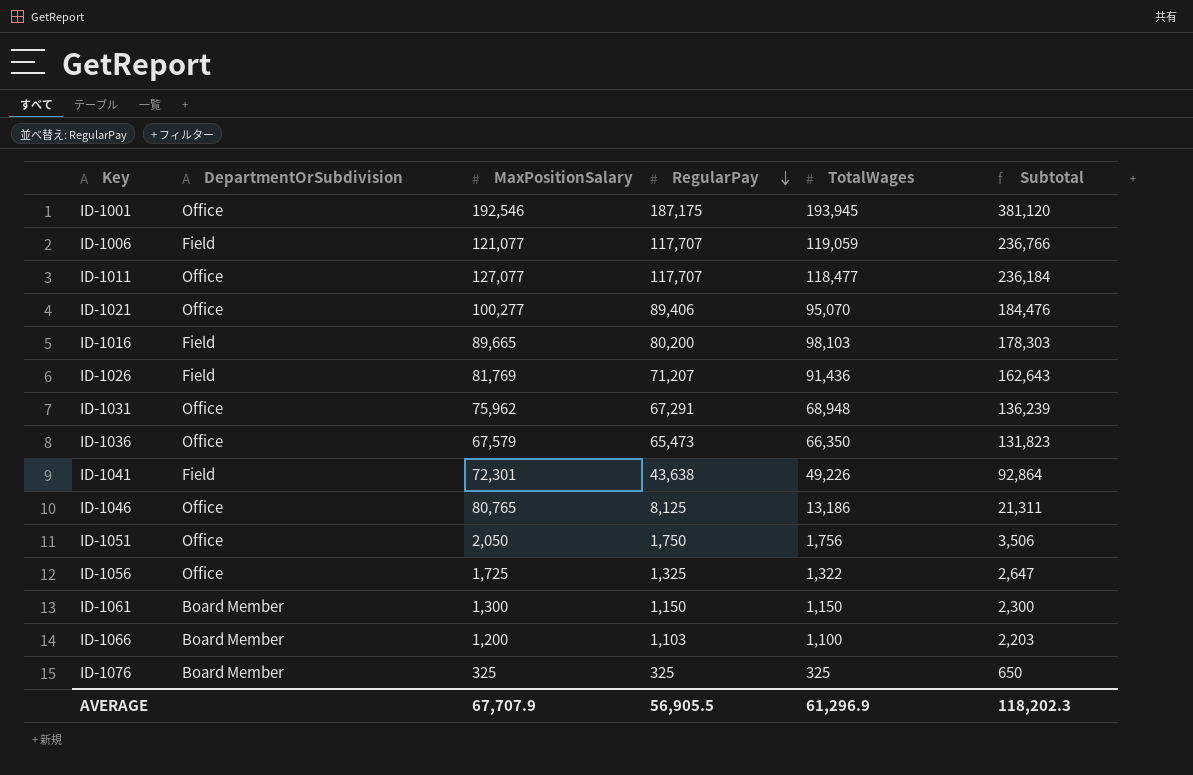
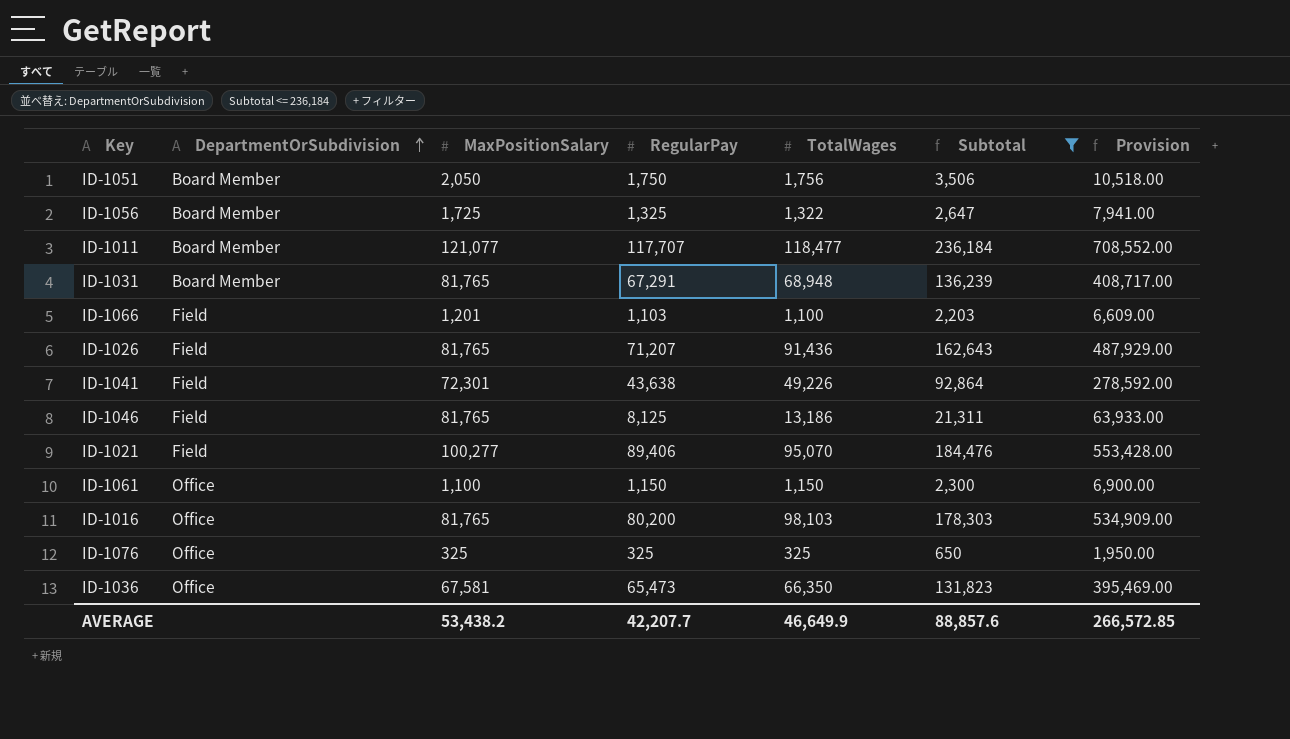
filter: none -> Subtotal <= 236,184
row order: RegularPay descending -> DepartmentOrSubdivision ascending
column Provision | formula: none -> [Subtotal] * 3
ID-1051 | DepartmentOrSubdivision: Office -> Board Member
ID-1056 | DepartmentOrSubdivision: Office -> Board Member
ID-1011 | DepartmentOrSubdivision: Office -> Board Member
ID-1011 | MaxPositionSalary: 127,077 -> 121,077
ID-1031 | DepartmentOrSubdivision: Office -> Board Member
ID-1031 | MaxPositionSalary: 75,962 -> 81,765
ID-1066 | DepartmentOrSubdivision: Board Member -> Field
ID-1066 | MaxPositionSalary: 1,200 -> 1,201
ID-1026 | MaxPositionSalary: 81,769 -> 81,765
ID-1046 | DepartmentOrSubdivision: Office -> Field
ID-1046 | MaxPositionSalary: 80,765 -> 81,765
ID-1021 | DepartmentOrSubdivision: Office -> Field
ID-1061 | DepartmentOrSubdivision: Board Member -> Office
ID-1061 | MaxPositionSalary: 1,300 -> 1,100
ID-1016 | DepartmentOrSubdivision: Field -> Office
ID-1016 | MaxPositionSalary: 89,665 -> 81,765
ID-1076 | DepartmentOrSubdivision: Board Member -> Office
ID-1036 | MaxPositionSalary: 67,579 -> 67,581
AVERAGE | MaxPositionSalary: 67,707.9 -> 53,438.2
AVERAGE | RegularPay: 56,905.5 -> 42,207.7
AVERAGE | TotalWages: 61,296.9 -> 46,649.9
AVERAGE | Subtotal: 118,202.3 -> 88,857.6

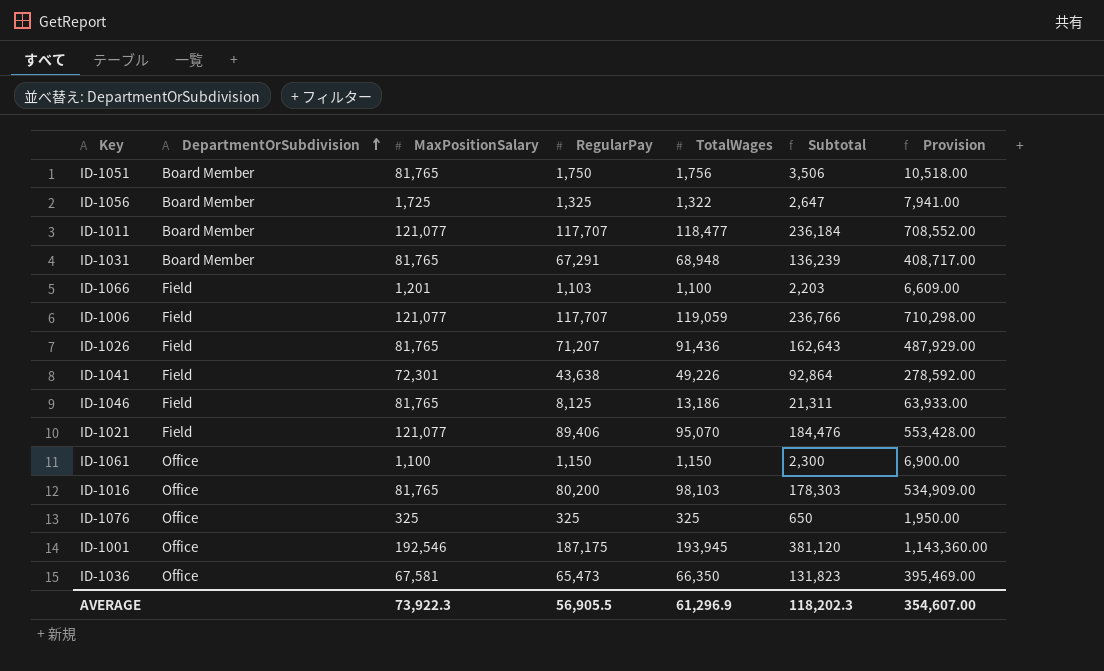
filter: Subtotal <= 236,184 -> none
ID-1051 | MaxPositionSalary: 2,050 -> 81,765
ID-1021 | MaxPositionSalary: 100,277 -> 121,077
AVERAGE | MaxPositionSalary: 53,438.2 -> 73,922.3
AVERAGE | RegularPay: 42,207.7 -> 56,905.5
AVERAGE | TotalWages: 46,649.9 -> 61,296.9
AVERAGE | Subtotal: 88,857.6 -> 118,202.3
AVERAGE | Provision: 266,572.85 -> 354,607.00

